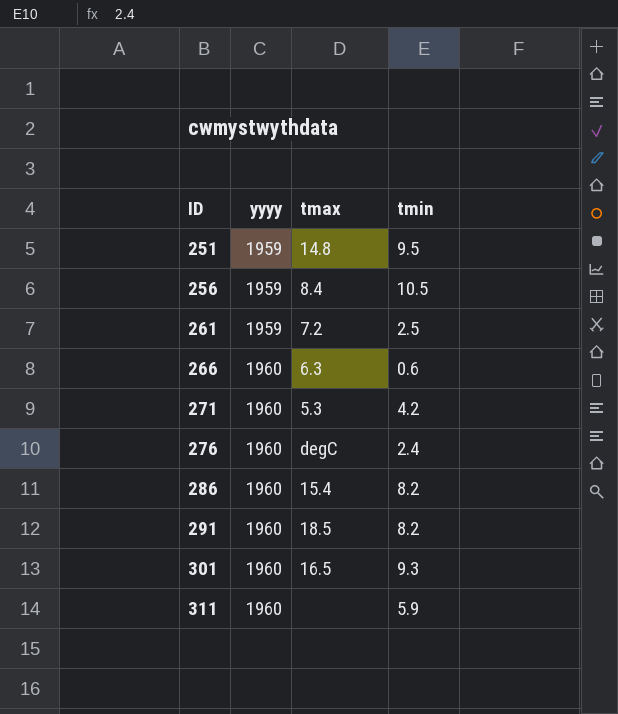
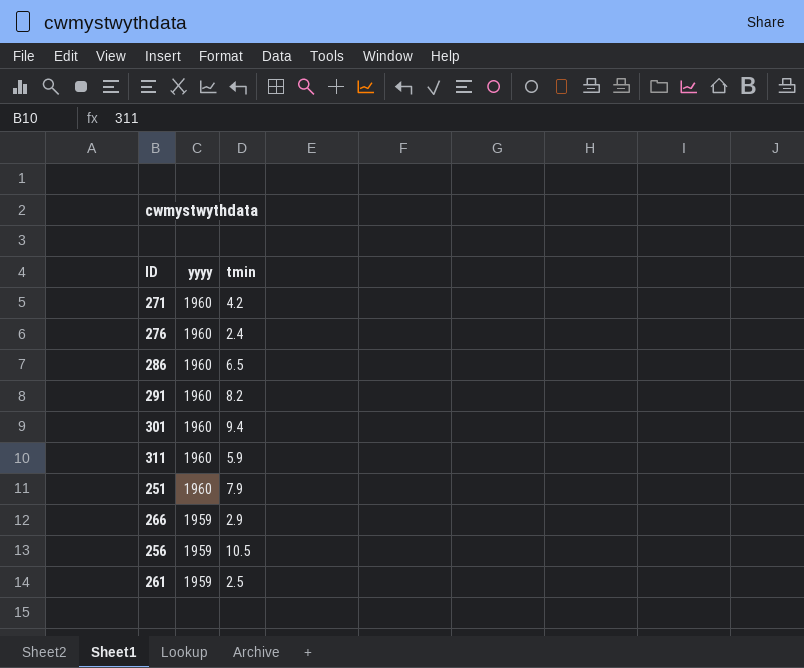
row order: ID ascending -> yyyy descending
column tmax | position: 3 -> none
286 | tmin: 8.2 -> 6.5
301 | tmin: 9.3 -> 9.4
251 | yyyy: 1959 -> 1960
251 | tmin: 9.5 -> 7.9
266 | yyyy: 1960 -> 1959
266 | tmin: 0.6 -> 2.9

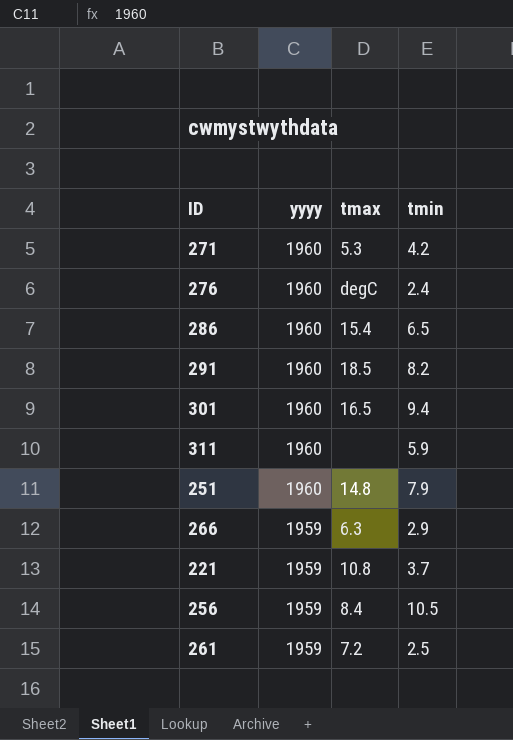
column tmax | position: none -> 3
row 221: none -> 1959 | 10.8 | 3.7

